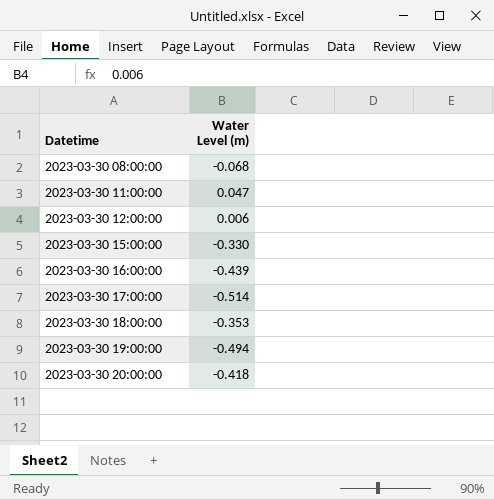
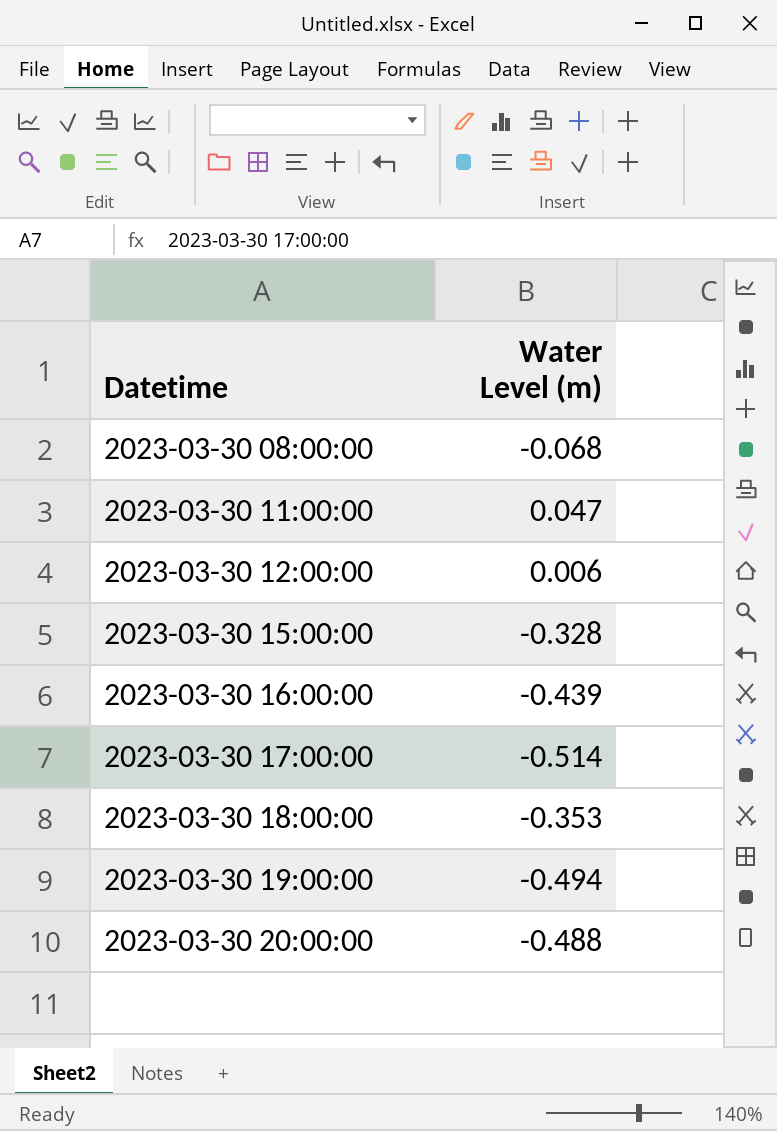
2023-03-30 15:00:00 | Water Level (m): -0.330 -> -0.328
2023-03-30 20:00:00 | Water Level (m): -0.418 -> -0.488

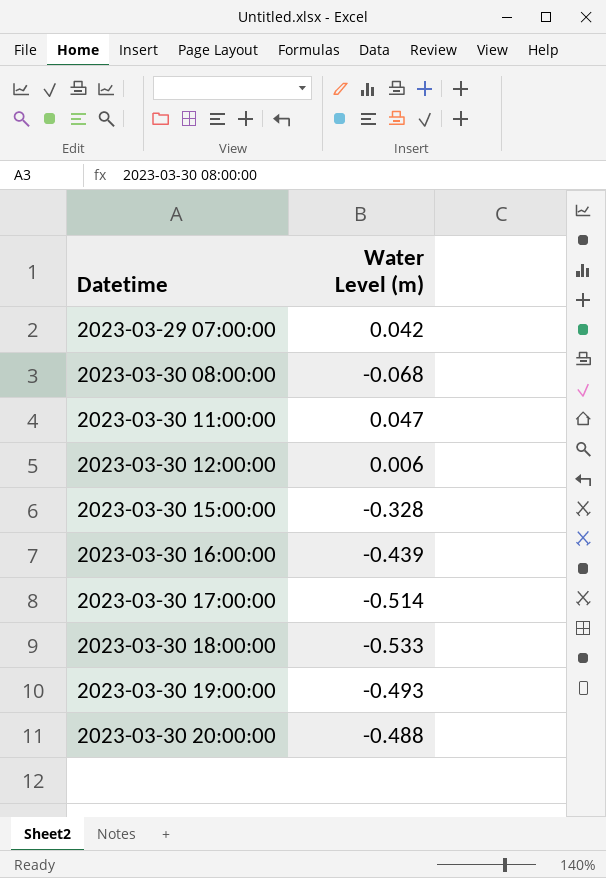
row 2023-03-29 07:00:00: none -> 0.042
2023-03-30 18:00:00 | Water Level (m): -0.353 -> -0.533
2023-03-30 19:00:00 | Water Level (m): -0.494 -> -0.493

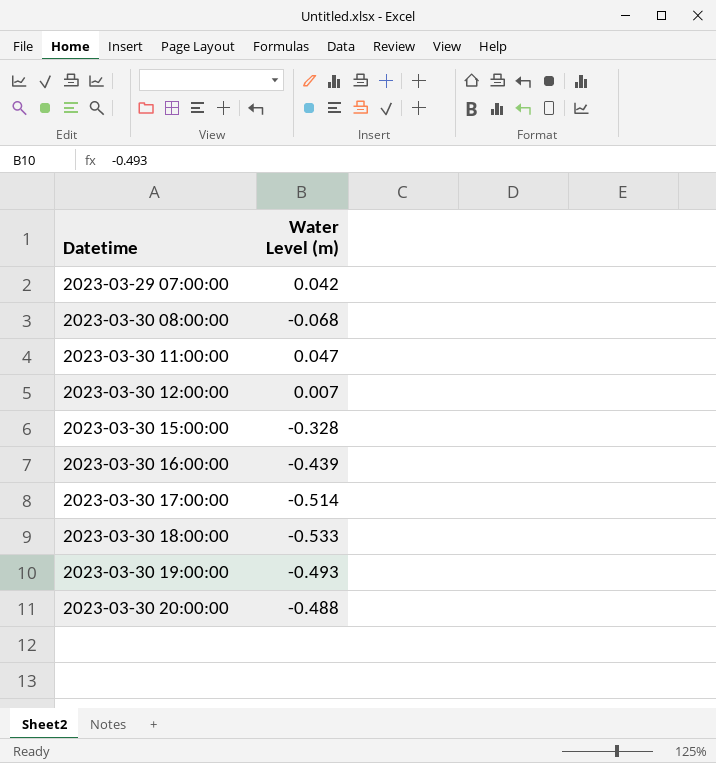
2023-03-30 12:00:00 | Water Level (m): 0.006 -> 0.007

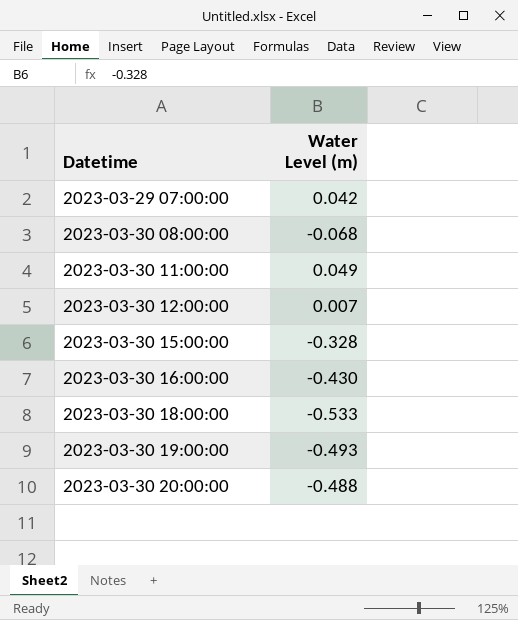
row 2023-03-30 17:00:00: -0.514 -> none
2023-03-30 11:00:00 | Water Level (m): 0.047 -> 0.049
2023-03-30 16:00:00 | Water Level (m): -0.439 -> -0.430

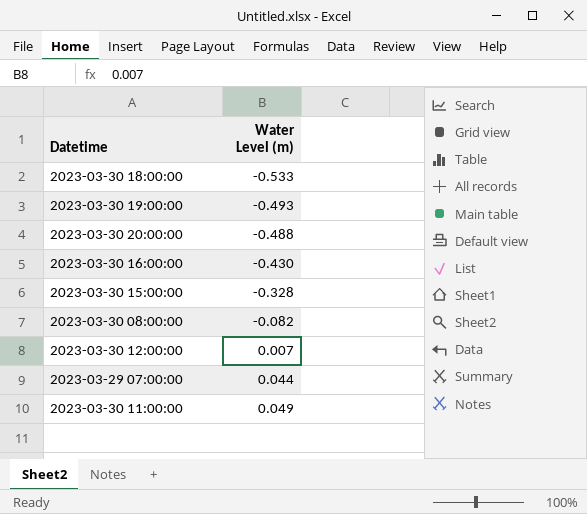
row order: Datetime ascending -> Water Level (m) ascending
2023-03-30 08:00:00 | Water Level (m): -0.068 -> -0.082
2023-03-29 07:00:00 | Water Level (m): 0.042 -> 0.044

